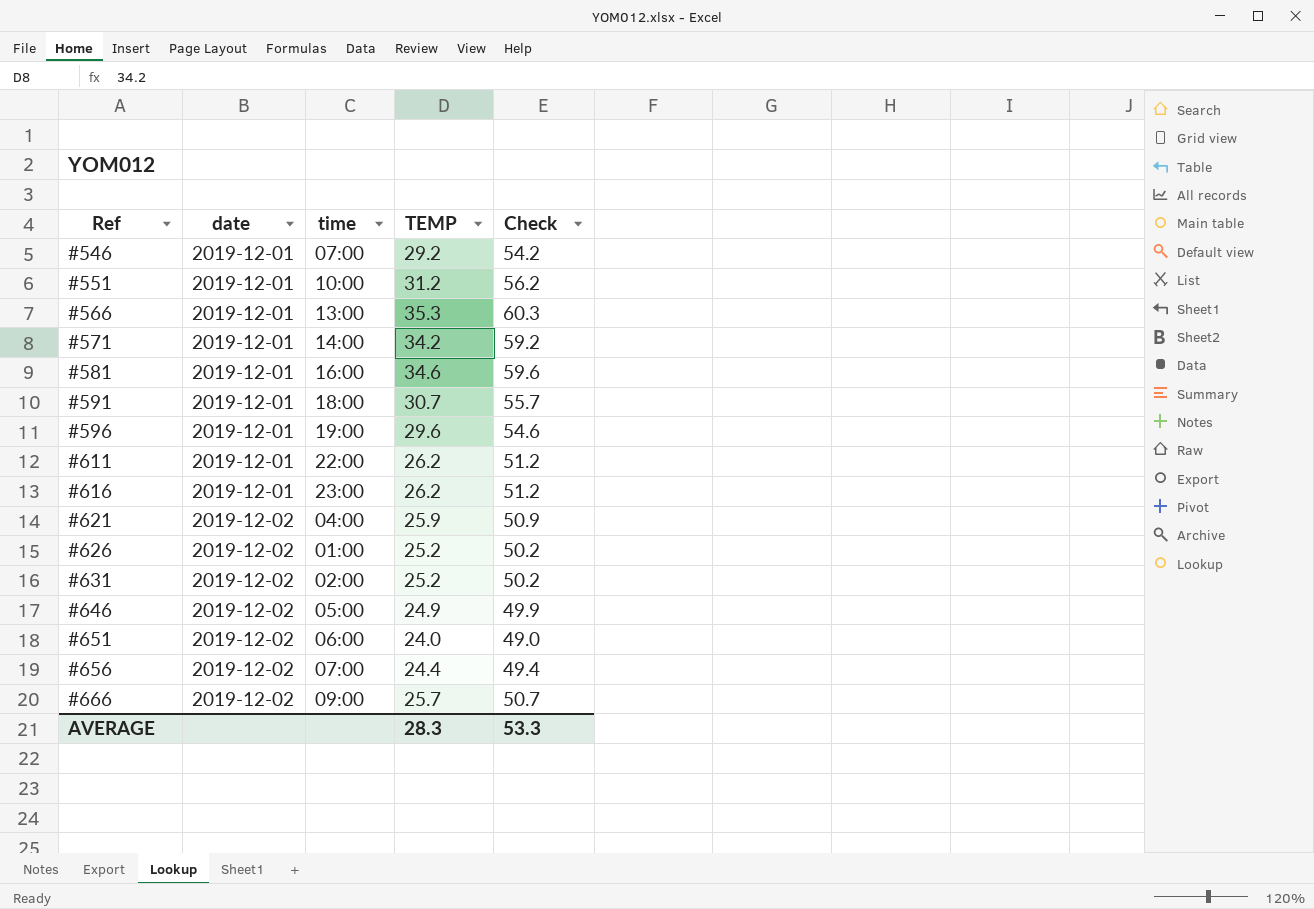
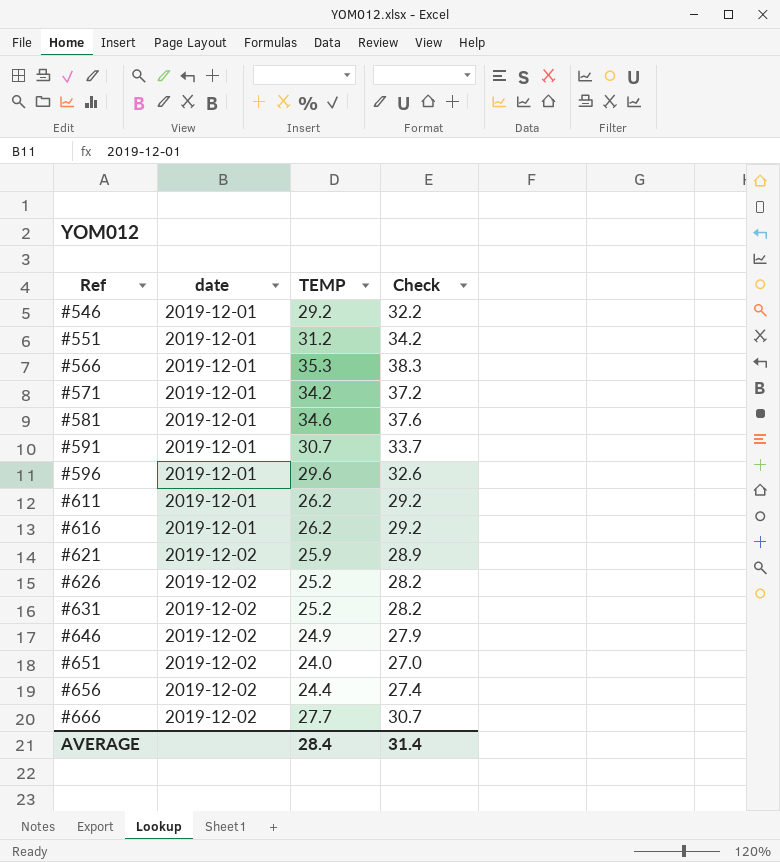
column time | position: 3 -> none
column Check | formula: [TEMP] + 25 -> [TEMP] + 3
#666 | TEMP: 25.7 -> 27.7
AVERAGE | TEMP: 28.3 -> 28.4
AVERAGE | Check: 53.3 -> 31.4

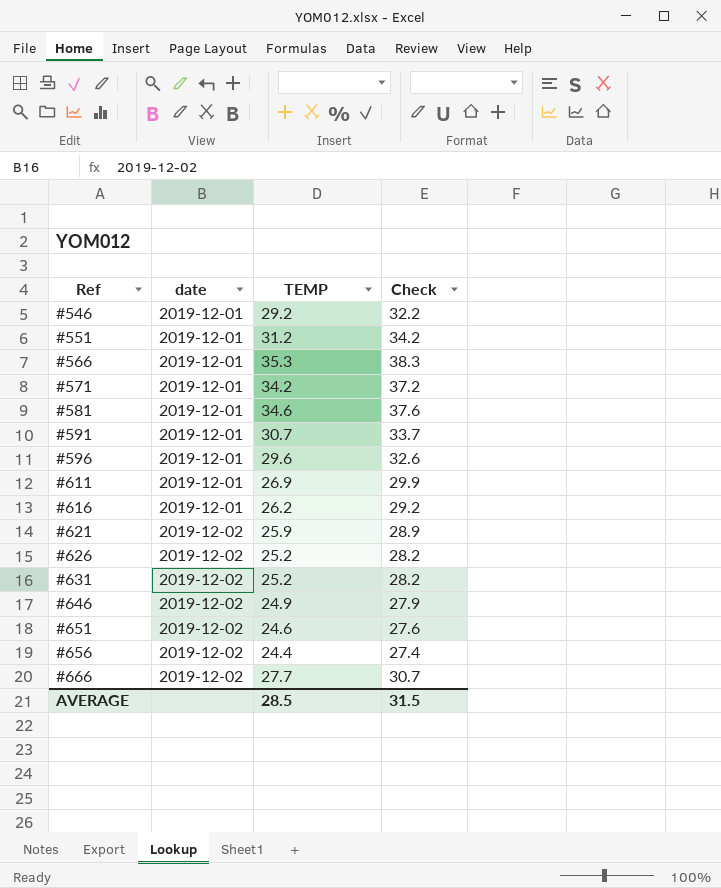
#611 | TEMP: 26.2 -> 26.9
#611 | Check: 29.2 -> 29.9
#651 | TEMP: 24.0 -> 24.6
#651 | Check: 27.0 -> 27.6
AVERAGE | TEMP: 28.4 -> 28.5
AVERAGE | Check: 31.4 -> 31.5

